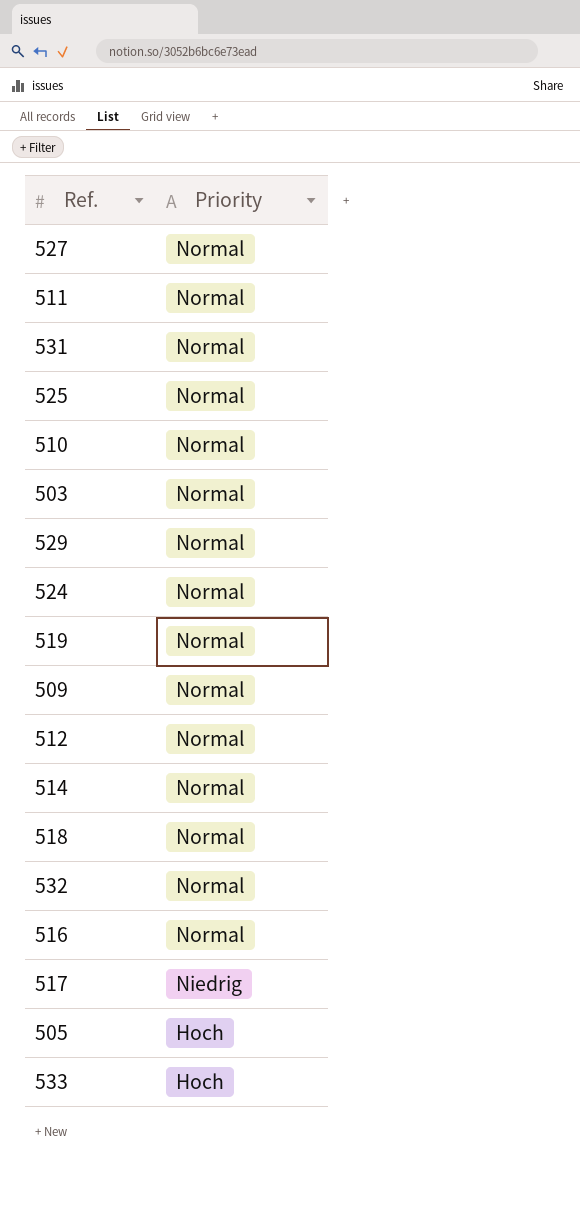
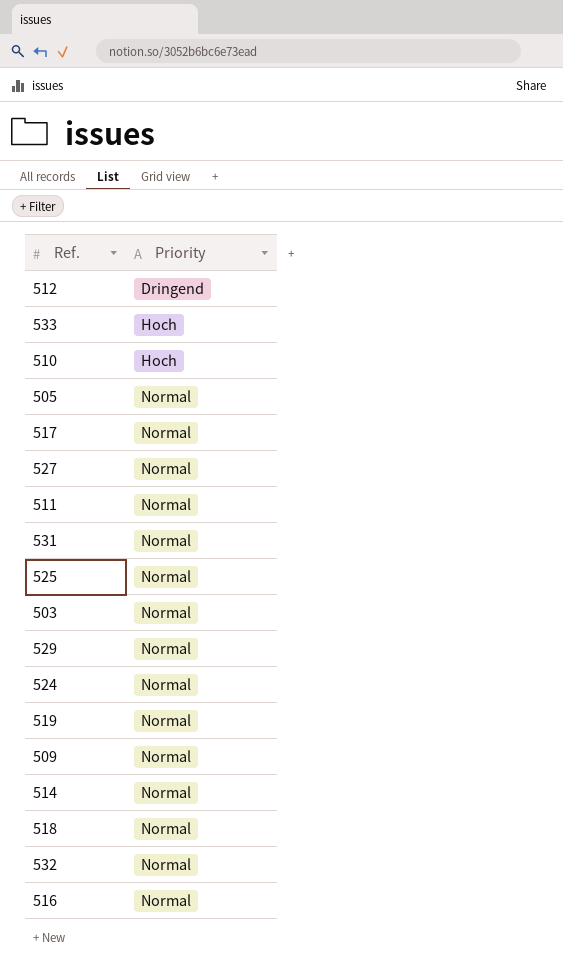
row order: Priority descending -> Priority ascending
512 | Priority: Normal -> Dringend
510 | Priority: Normal -> Hoch
505 | Priority: Hoch -> Normal
517 | Priority: Niedrig -> Normal

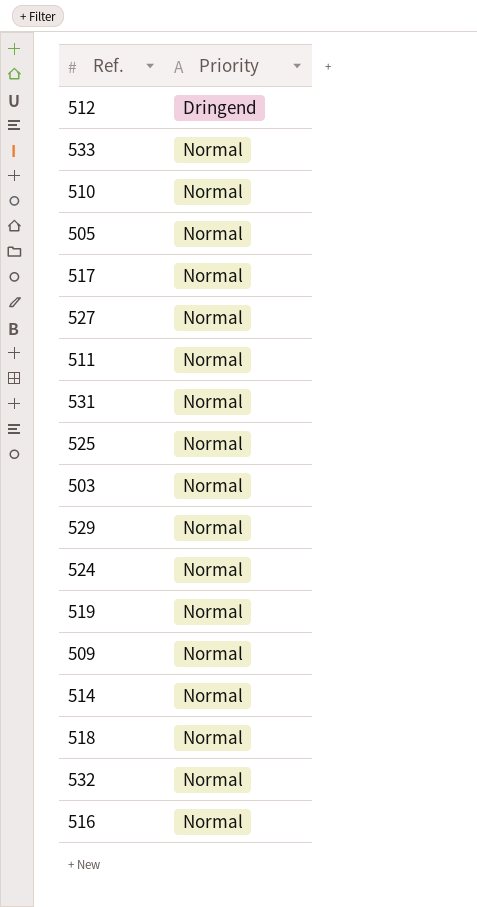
533 | Priority: Hoch -> Normal
510 | Priority: Hoch -> Normal

